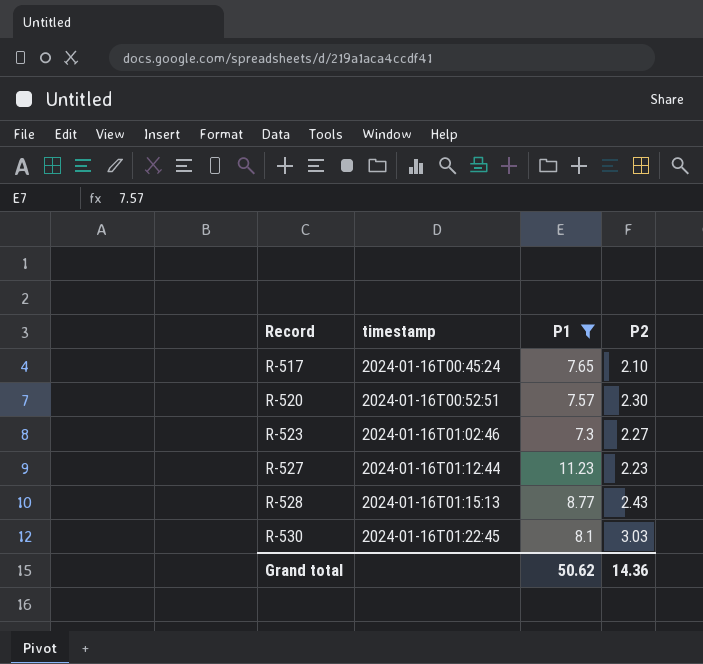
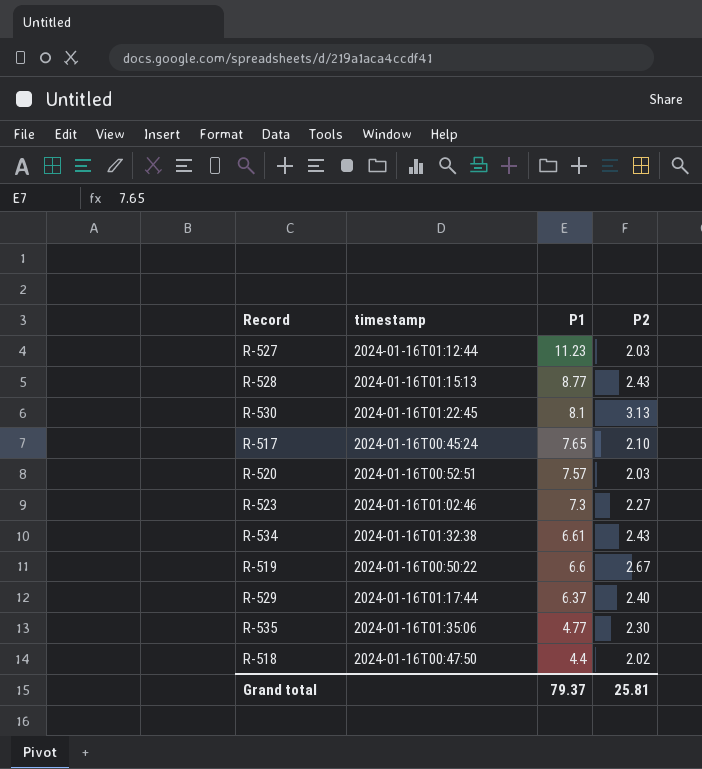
filter: P1 >= 7.3 -> none
row order: Record ascending -> P1 descending
R-527 | P2: 2.23 -> 2.03
R-530 | P2: 3.03 -> 3.13
R-520 | P2: 2.30 -> 2.03
Grand total | P1: 50.62 -> 79.37
Grand total | P2: 14.36 -> 25.81

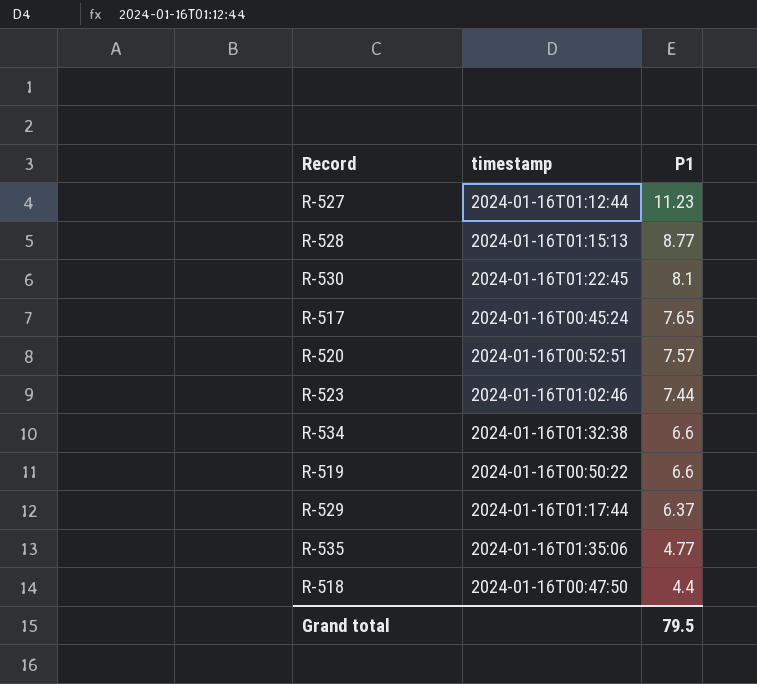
column P2 | position: 4 -> none
R-523 | P1: 7.3 -> 7.44
R-534 | P1: 6.61 -> 6.6
Grand total | P1: 79.37 -> 79.5

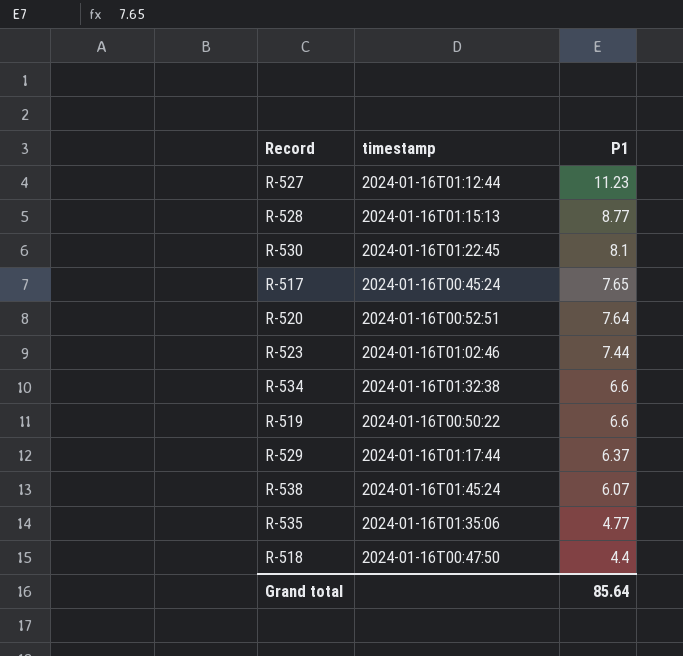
R-520 | P1: 7.57 -> 7.64
row R-538: none -> 2024-01-16T01:45:24 | 6.07
Grand total | P1: 79.5 -> 85.64

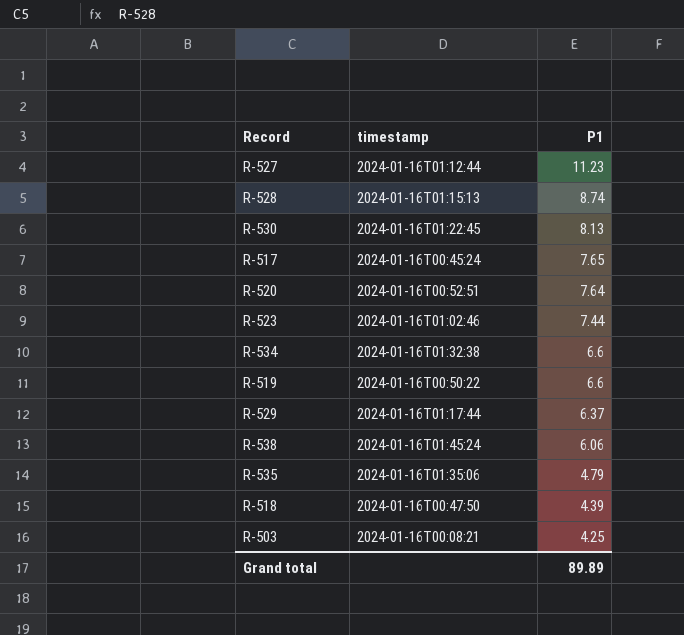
R-528 | P1: 8.77 -> 8.74
R-530 | P1: 8.1 -> 8.13
R-538 | P1: 6.07 -> 6.06
R-535 | P1: 4.77 -> 4.79
R-518 | P1: 4.4 -> 4.39
row R-503: none -> 2024-01-16T00:08:21 | 4.25
Grand total | P1: 85.64 -> 89.89

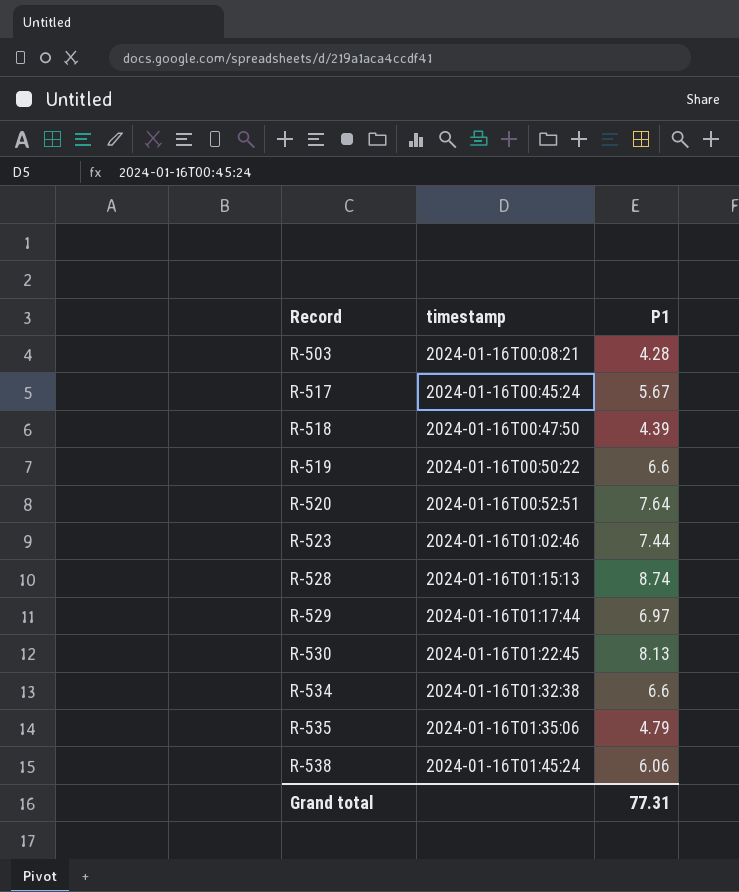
row order: P1 descending -> Record ascending
row R-527: 2024-01-16T01:12:44 | 11.23 -> none
R-503 | P1: 4.25 -> 4.28
R-517 | P1: 7.65 -> 5.67
R-529 | P1: 6.37 -> 6.97
Grand total | P1: 89.89 -> 77.31

